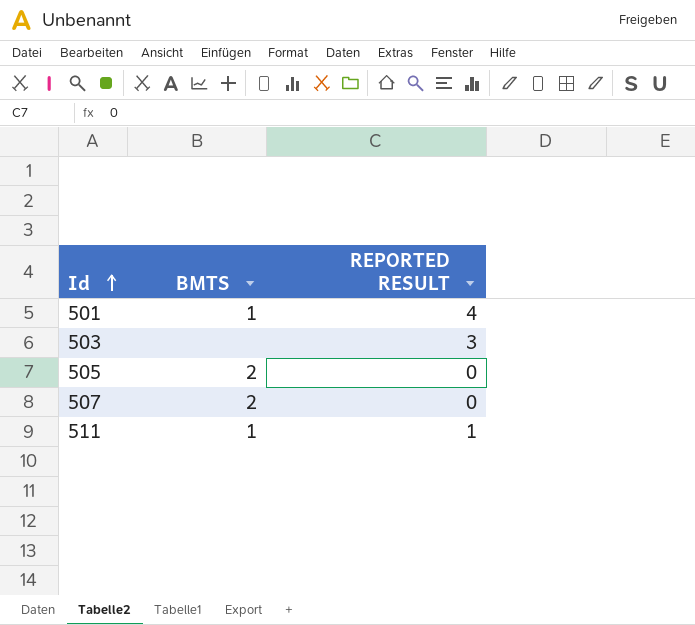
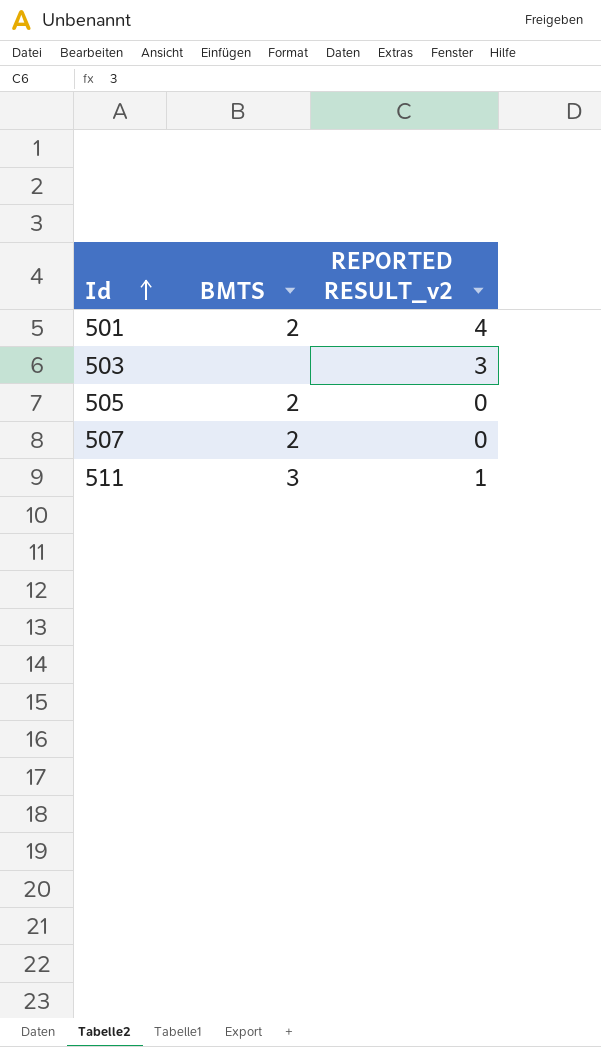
column name: REPORTED RESULT -> REPORTED RESULT_v2
501 | BMTS: 1 -> 2
511 | BMTS: 1 -> 3

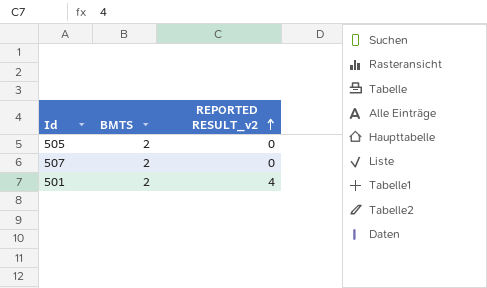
row order: Id ascending -> REPORTED RESULT_v2 ascending
row 503: none | 3 -> none
row 511: 3 | 1 -> none

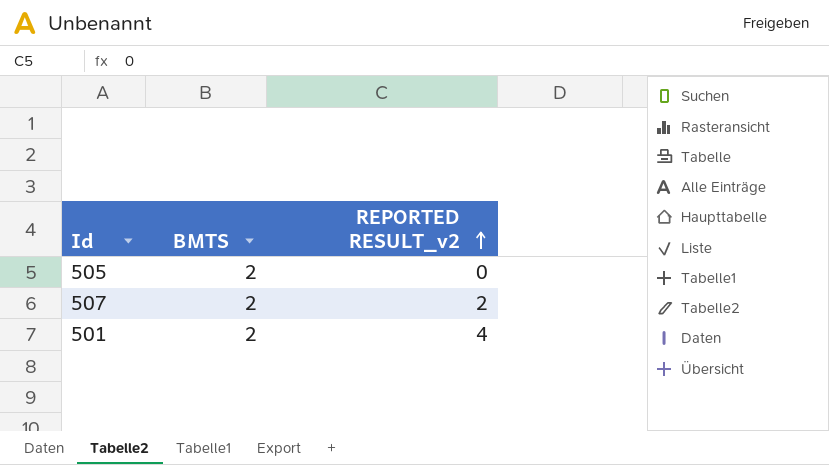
507 | REPORTED RESULT_v2: 0 -> 2

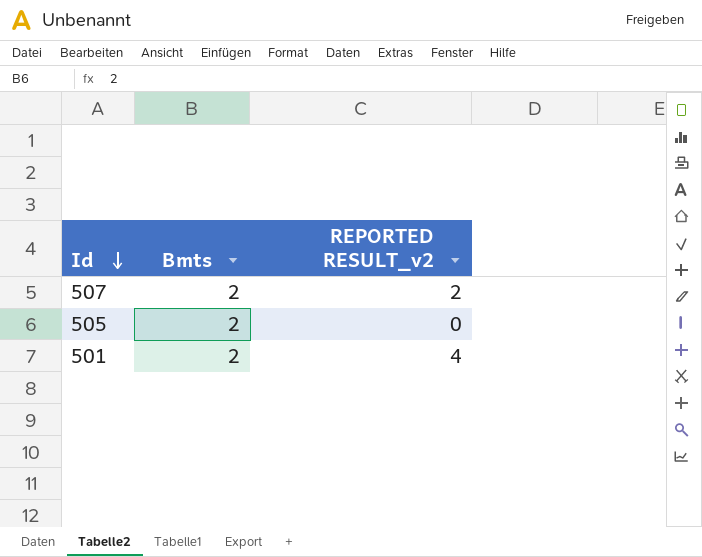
row order: REPORTED RESULT_v2 ascending -> Id descending
column name: BMTS -> Bmts

